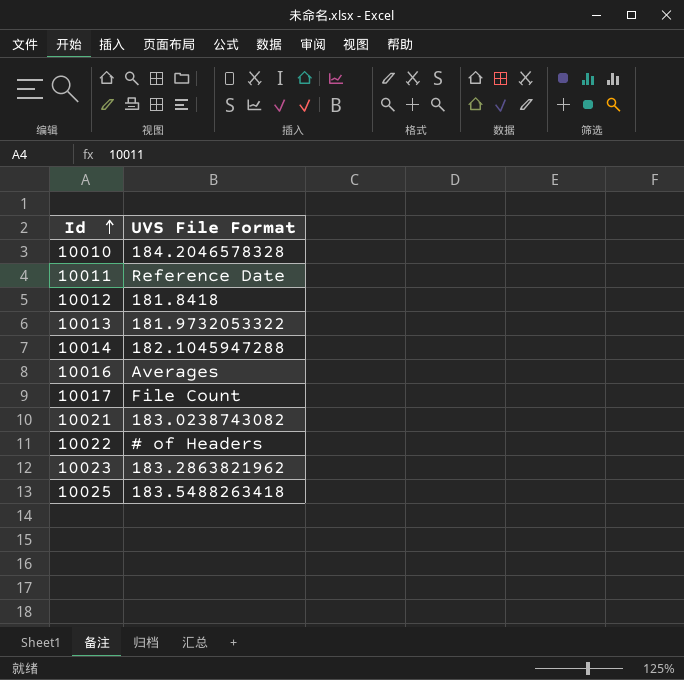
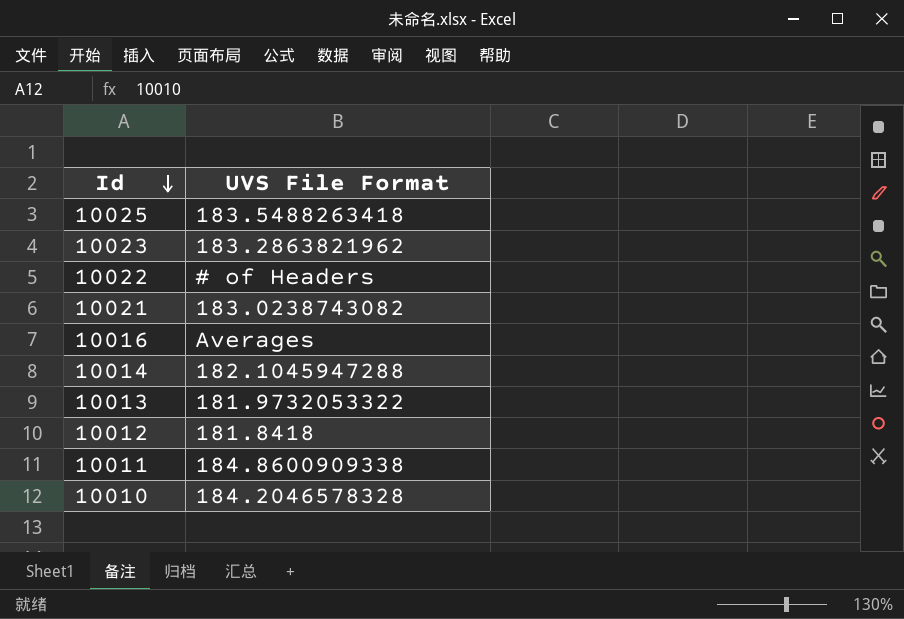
row order: Id ascending -> Id descending
row 10017: File Count -> none
10011 | UVS File Format: Reference Date -> 184.8600909338

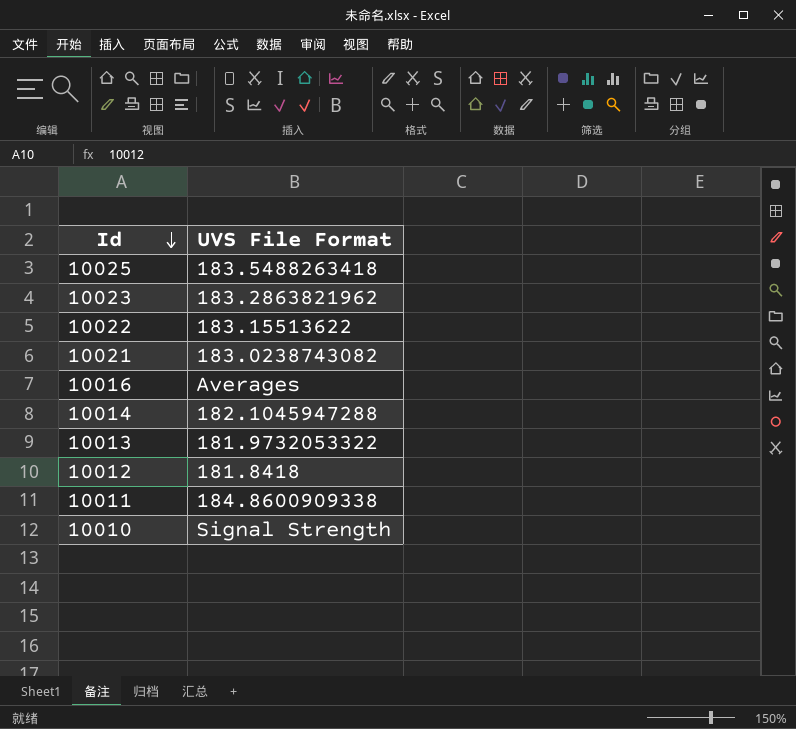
10022 | UVS File Format: # of Headers -> 183.15513622
10010 | UVS File Format: 184.2046578328 -> Signal Strength

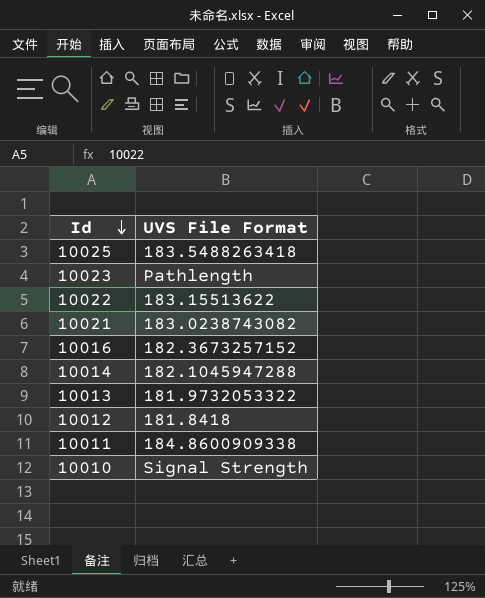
10023 | UVS File Format: 183.2863821962 -> Pathlength
10016 | UVS File Format: Averages -> 182.3673257152

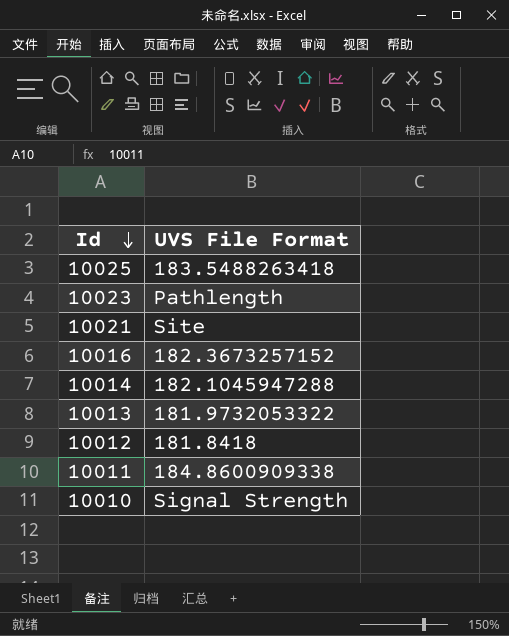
row 10022: 183.15513622 -> none
10021 | UVS File Format: 183.0238743082 -> Site

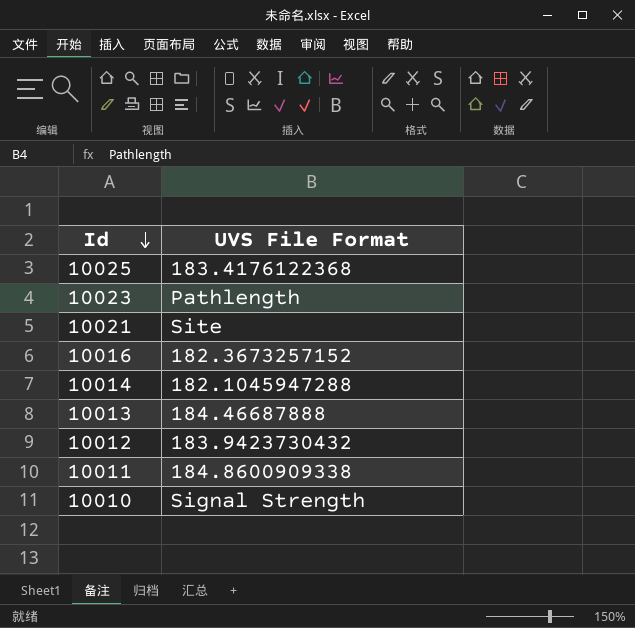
10025 | UVS File Format: 183.5488263418 -> 183.4176122368
10013 | UVS File Format: 181.9732053322 -> 184.46687888
10012 | UVS File Format: 181.8418 -> 183.9423730432

